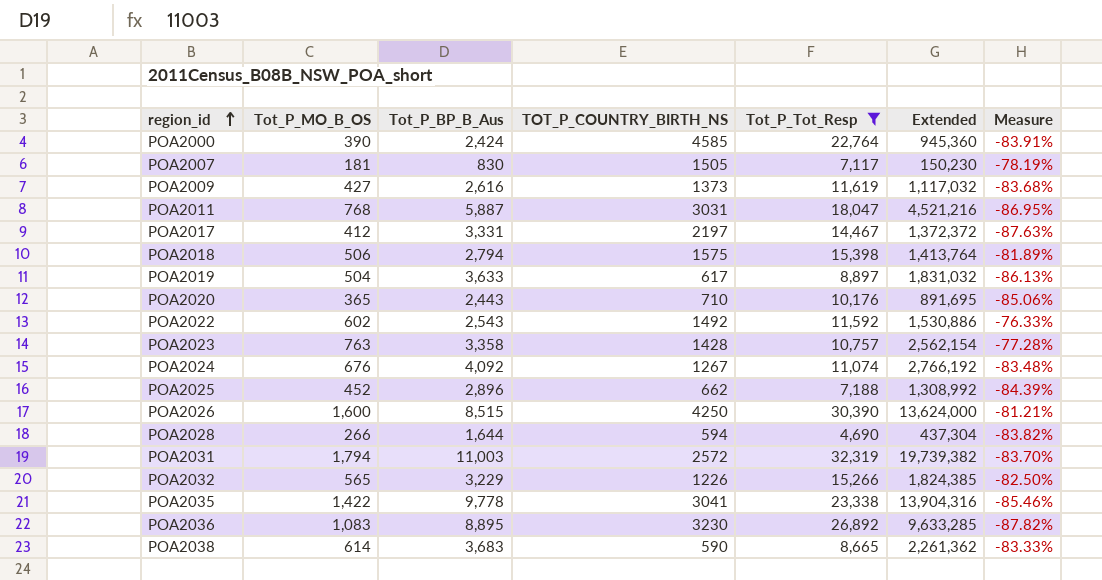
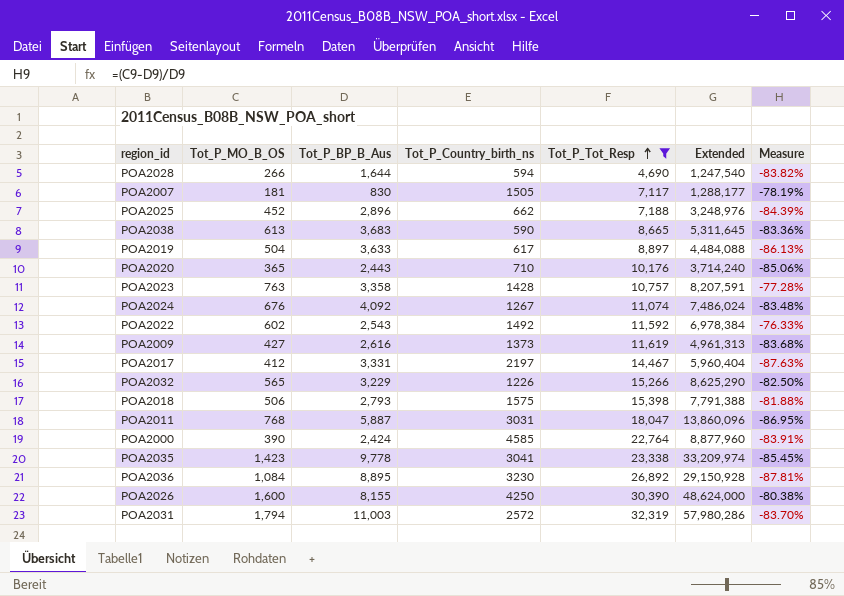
row order: region_id ascending -> Tot_P_Tot_Resp ascending
column name: TOT_P_COUNTRY_BIRTH_NS -> Tot_P_Country_birth_ns
column Extended | formula: [Tot_P_MO_B_OS] * [Tot_P_BP_B_Aus] -> [Tot_P_MO_B_OS] * [Tot_P_Tot_Resp]
POA2038 | Tot_P_MO_B_OS: 614 -> 613
POA2038 | Measure: -83.33% -> -83.36%
POA2018 | Tot_P_BP_B_Aus: 2,794 -> 2,793
POA2018 | Measure: -81.89% -> -81.88%
POA2035 | Tot_P_MO_B_OS: 1,422 -> 1,423
POA2035 | Measure: -85.46% -> -85.45%
POA2036 | Tot_P_MO_B_OS: 1,083 -> 1,084
POA2036 | Measure: -87.82% -> -87.81%
POA2026 | Tot_P_BP_B_Aus: 8,515 -> 8,155
POA2026 | Measure: -81.21% -> -80.38%

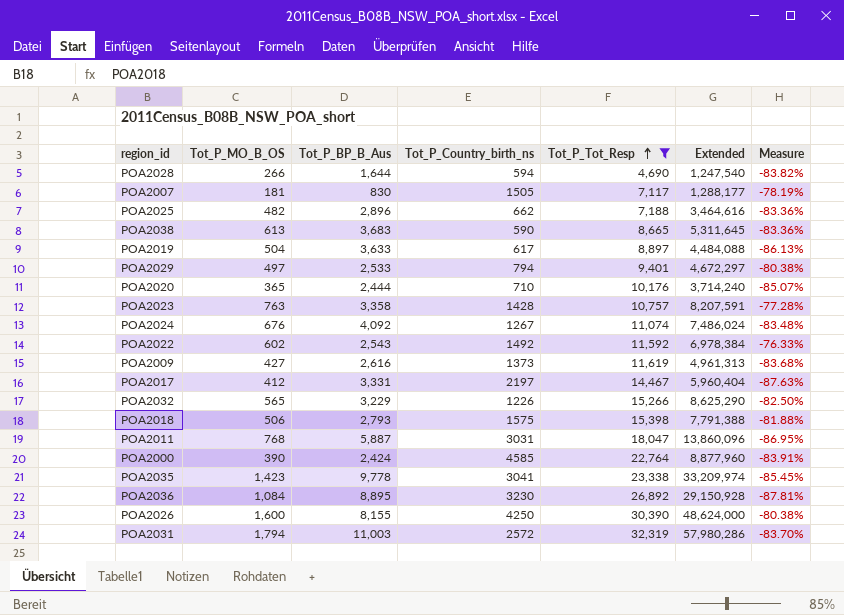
POA2025 | Tot_P_MO_B_OS: 452 -> 482
POA2025 | Extended: 3,248,976 -> 3,464,616
POA2025 | Measure: -84.39% -> -83.36%
row POA2029: none -> 497 | 2,533 | 794 | 9,401 | 4,672,297 | -80.38%
POA2020 | Tot_P_BP_B_Aus: 2,443 -> 2,444
POA2020 | Measure: -85.06% -> -85.07%

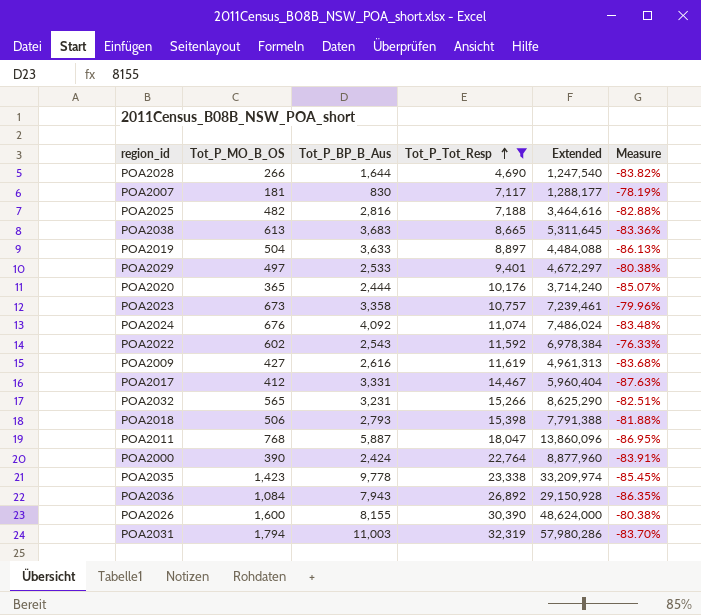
column Tot_P_Country_birth_ns | position: 4 -> none
POA2025 | Tot_P_BP_B_Aus: 2,896 -> 2,816
POA2025 | Measure: -83.36% -> -82.88%
POA2023 | Tot_P_MO_B_OS: 763 -> 673
POA2023 | Extended: 8,207,591 -> 7,239,461
POA2023 | Measure: -77.28% -> -79.96%
POA2032 | Tot_P_BP_B_Aus: 3,229 -> 3,231
POA2032 | Measure: -82.50% -> -82.51%
POA2036 | Tot_P_BP_B_Aus: 8,895 -> 7,943
POA2036 | Measure: -87.81% -> -86.35%

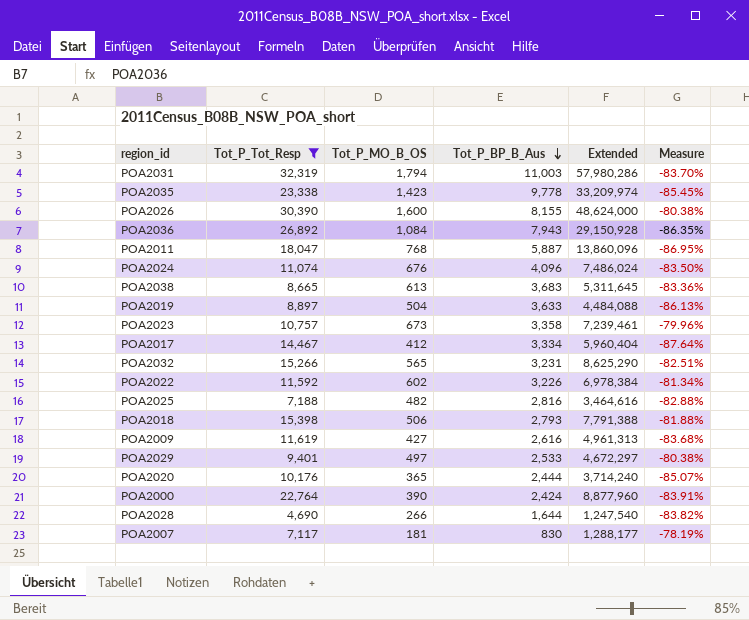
row order: Tot_P_Tot_Resp ascending -> Tot_P_BP_B_Aus descending
column Tot_P_Tot_Resp | position: 4 -> 2
POA2024 | Tot_P_BP_B_Aus: 4,092 -> 4,096
POA2024 | Measure: -83.48% -> -83.50%
POA2017 | Tot_P_BP_B_Aus: 3,331 -> 3,334
POA2017 | Measure: -87.63% -> -87.64%
POA2022 | Tot_P_BP_B_Aus: 2,543 -> 3,226
POA2022 | Measure: -76.33% -> -81.34%

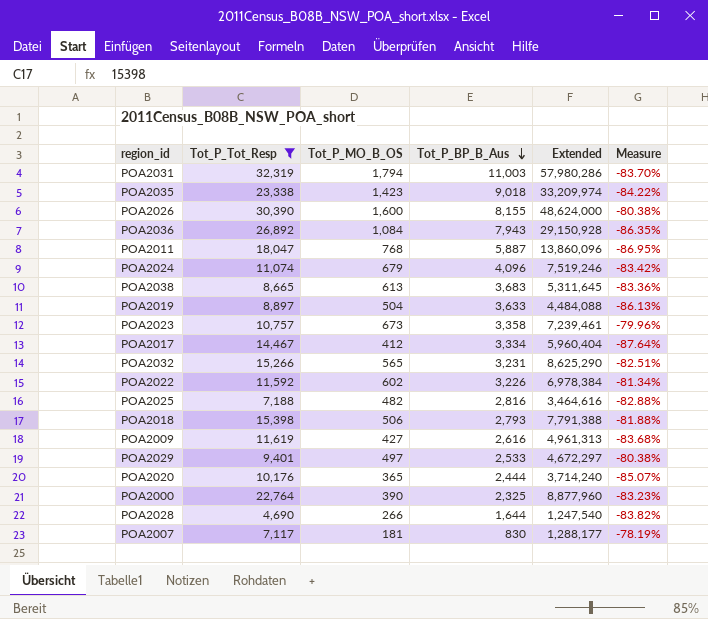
POA2035 | Tot_P_BP_B_Aus: 9,778 -> 9,018
POA2035 | Measure: -85.45% -> -84.22%
POA2024 | Tot_P_MO_B_OS: 676 -> 679
POA2024 | Extended: 7,486,024 -> 7,519,246
POA2024 | Measure: -83.50% -> -83.42%
POA2000 | Tot_P_BP_B_Aus: 2,424 -> 2,325
POA2000 | Measure: -83.91% -> -83.23%

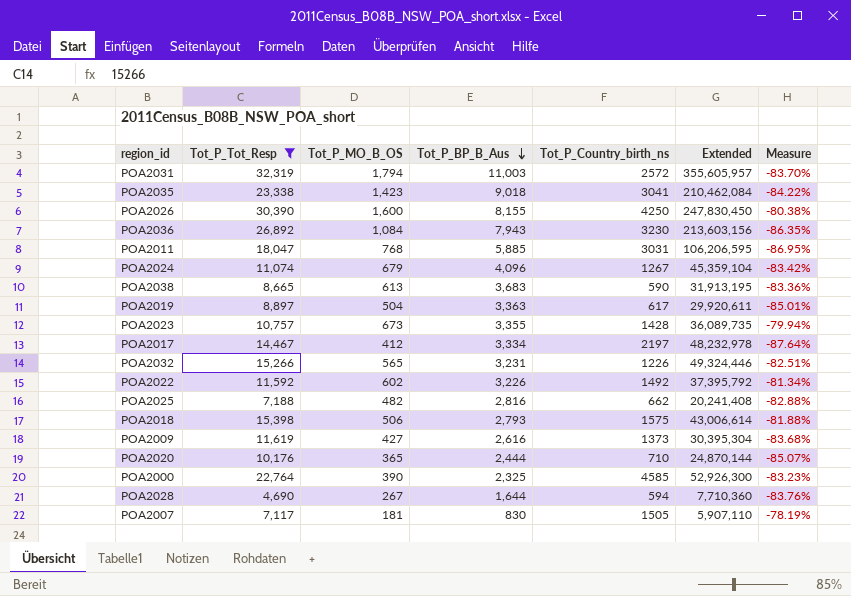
column Tot_P_Country_birth_ns | position: none -> 5
column Extended | formula: [Tot_P_Tot_Resp] * [Tot_P_MO_B_OS] -> [Tot_P_Tot_Resp] * [Tot_P_BP_B_Aus]
row POA2029: 9,401 | 497 | 2,533 | 4,672,297 | -80.38% -> none
POA2011 | Tot_P_BP_B_Aus: 5,887 -> 5,885
POA2019 | Tot_P_BP_B_Aus: 3,633 -> 3,363
POA2019 | Measure: -86.13% -> -85.01%
POA2023 | Tot_P_BP_B_Aus: 3,358 -> 3,355
POA2023 | Measure: -79.96% -> -79.94%
POA2028 | Tot_P_MO_B_OS: 266 -> 267
POA2028 | Measure: -83.82% -> -83.76%

